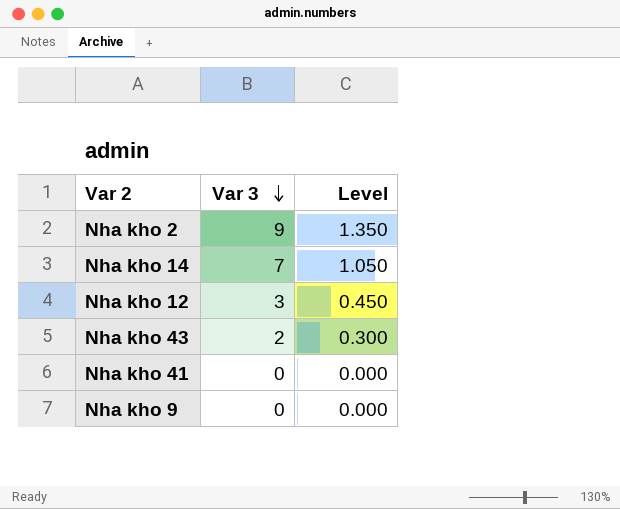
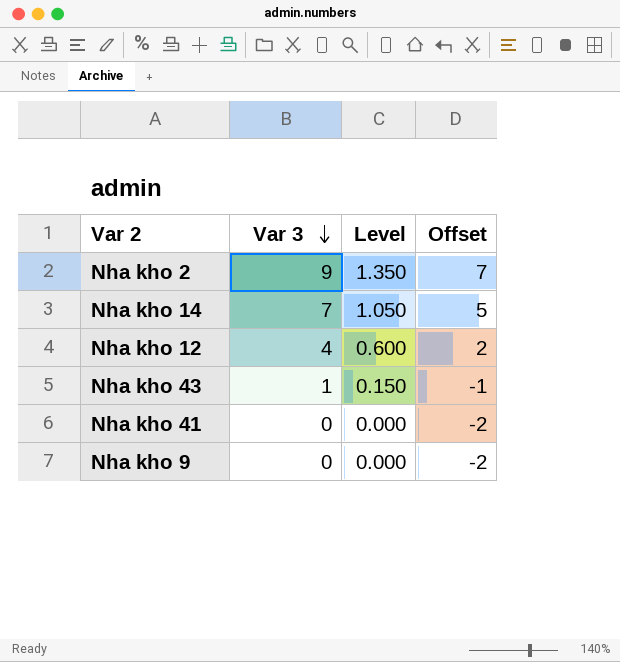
column Offset | formula: none -> [Var 3] - 2
Nha kho 12 | Var 3: 3 -> 4
Nha kho 12 | Level: 0.450 -> 0.600
Nha kho 43 | Var 3: 2 -> 1
Nha kho 43 | Level: 0.300 -> 0.150

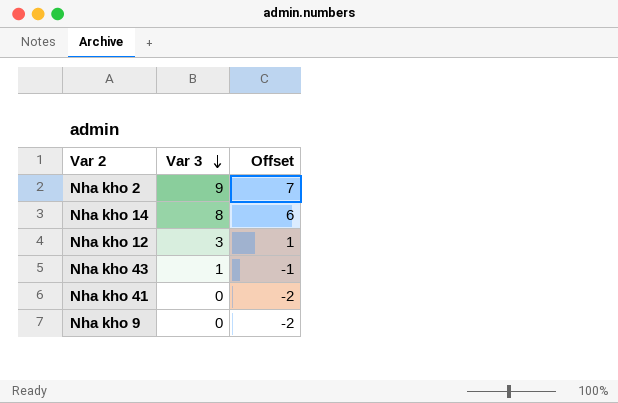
column Level | formula: [Var 3] * 0.15 -> none
Nha kho 14 | Var 3: 7 -> 8
Nha kho 14 | Offset: 5 -> 6
Nha kho 12 | Var 3: 4 -> 3
Nha kho 12 | Offset: 2 -> 1

